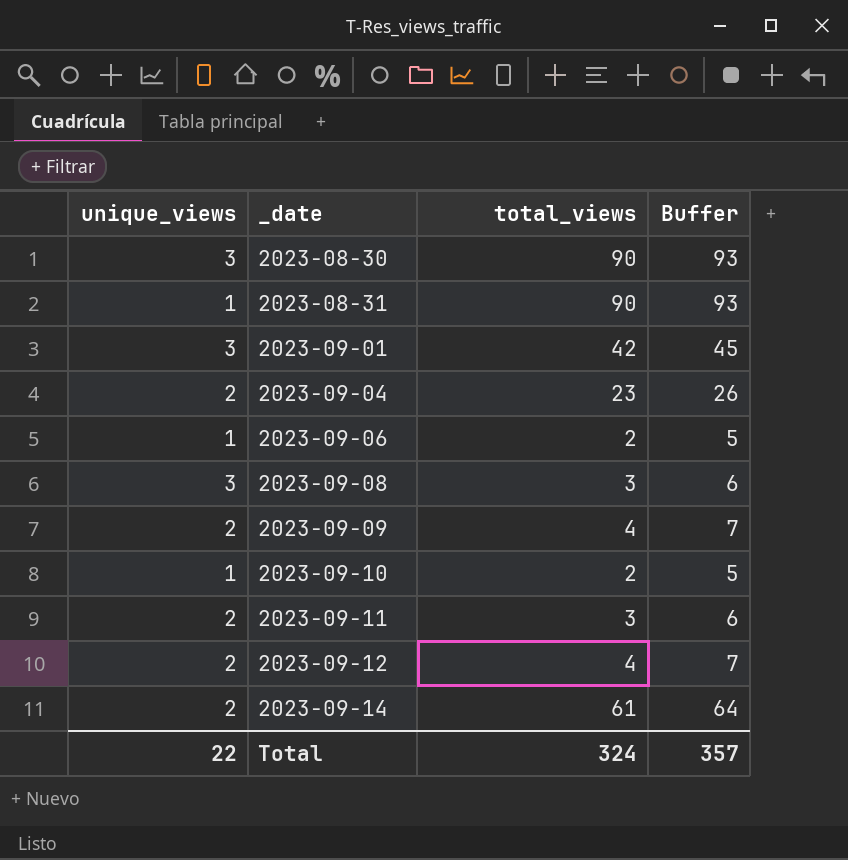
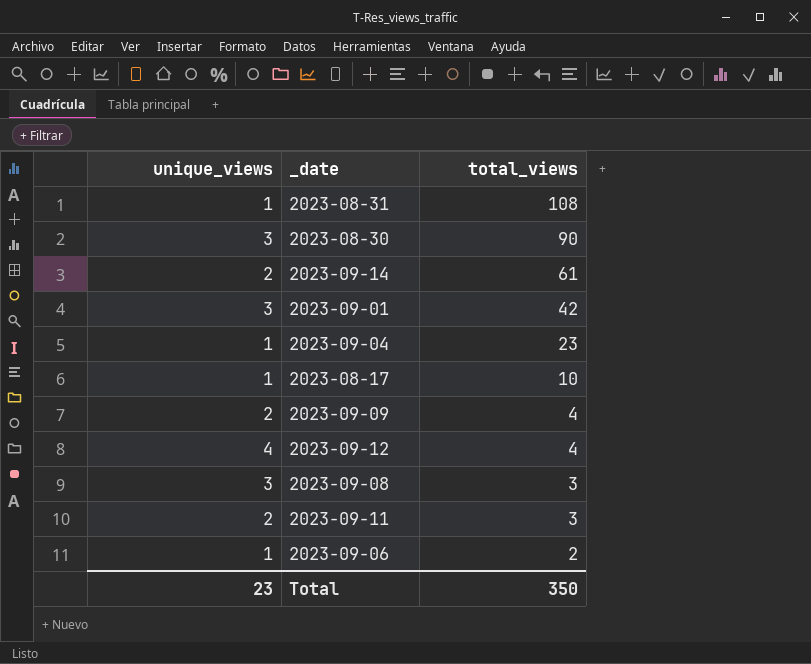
row order: _date ascending -> total_views descending
column Buffer | formula: [total_views] + 3 -> none
row 2023-09-10: 1 | 2 | 5 -> none
2023-08-31 | total_views: 90 -> 108
2023-09-04 | unique_views: 2 -> 1
row 2023-08-17: none -> 1 | 10
2023-09-12 | unique_views: 2 -> 4
Total | unique_views: 22 -> 23
Total | total_views: 324 -> 350

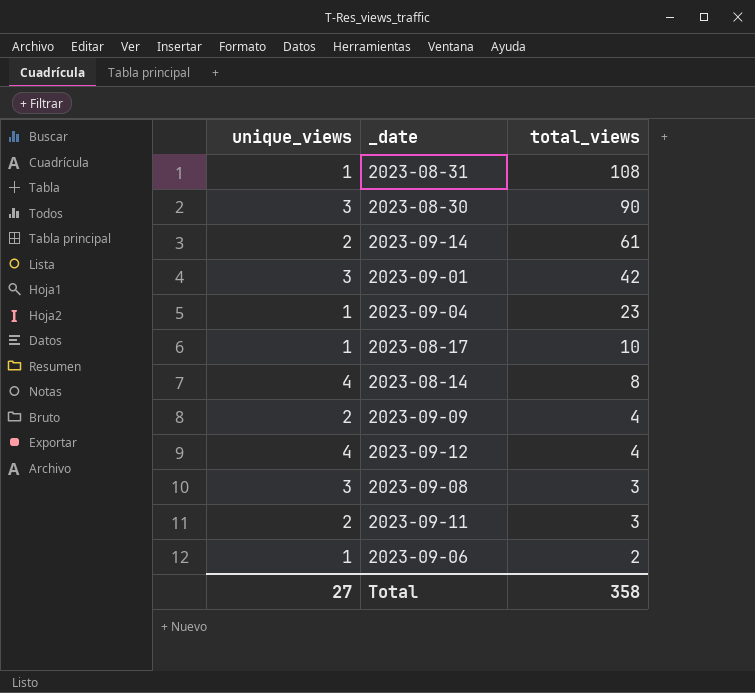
row 2023-08-14: none -> 4 | 8
Total | unique_views: 23 -> 27
Total | total_views: 350 -> 358

